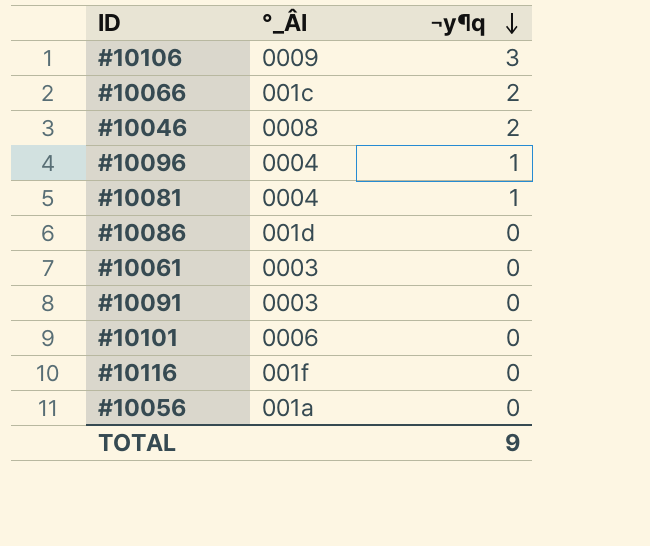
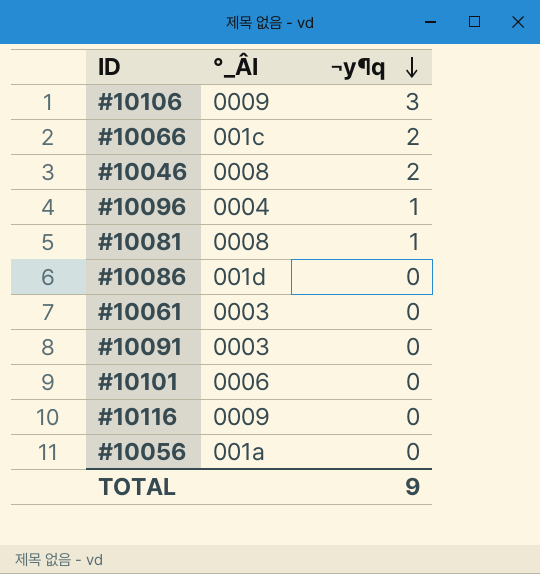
#10081 | °_ÂI: 0004 -> 0008
#10116 | °_ÂI: 001f -> 0009

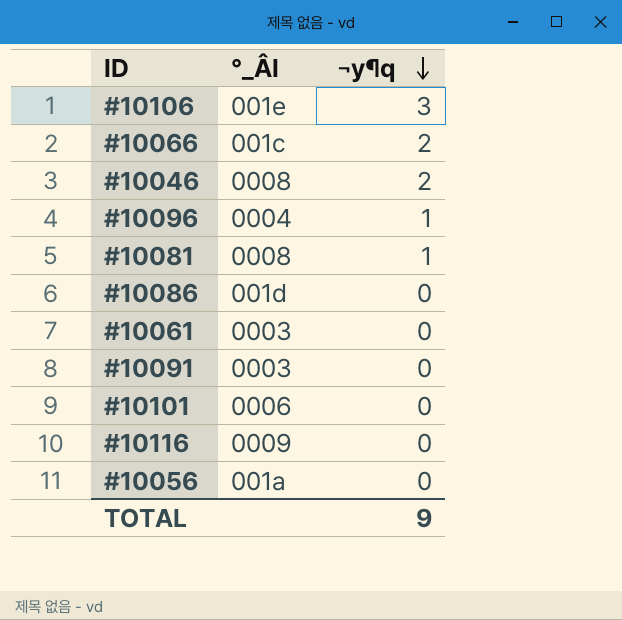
#10106 | °_ÂI: 0009 -> 001e

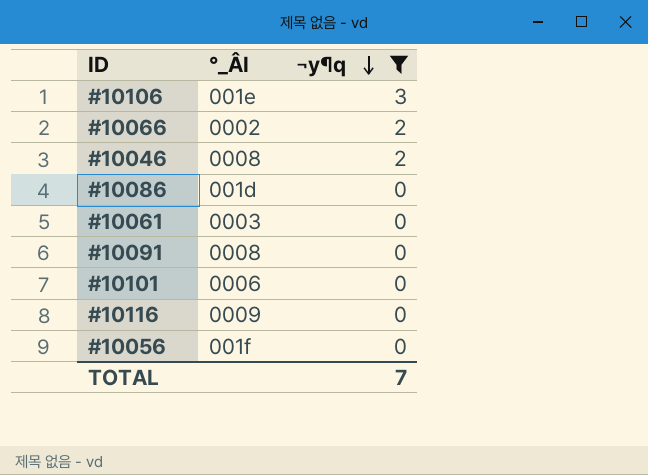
filter: none -> ¬y¶q != 1
#10066 | °_ÂI: 001c -> 0002
#10091 | °_ÂI: 0003 -> 0008
#10056 | °_ÂI: 001a -> 001f
TOTAL | ¬y¶q: 9 -> 7

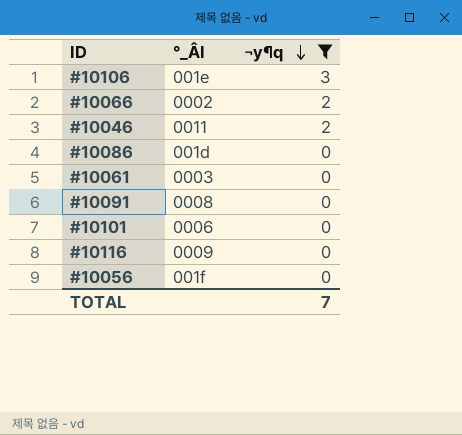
#10046 | °_ÂI: 0008 -> 0011

